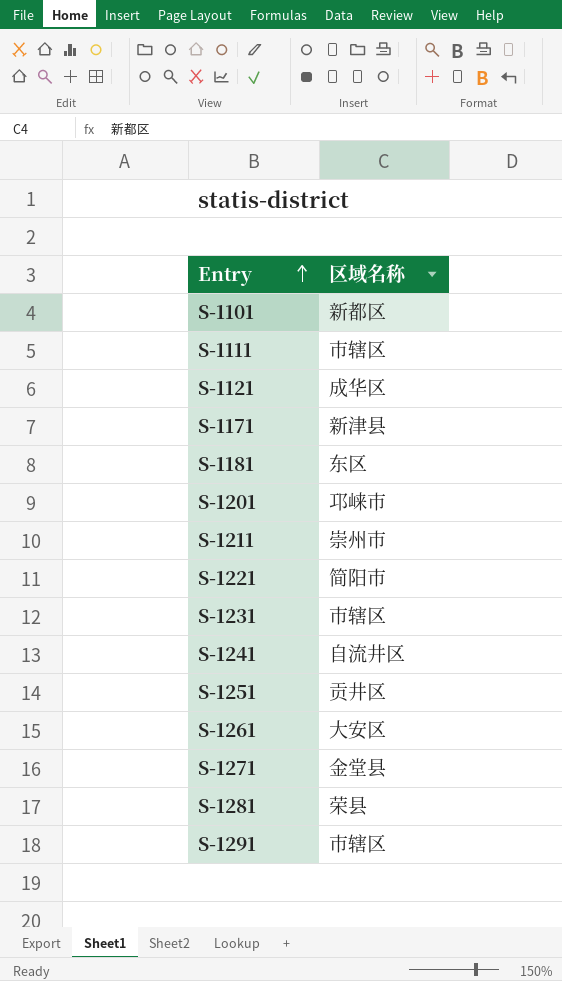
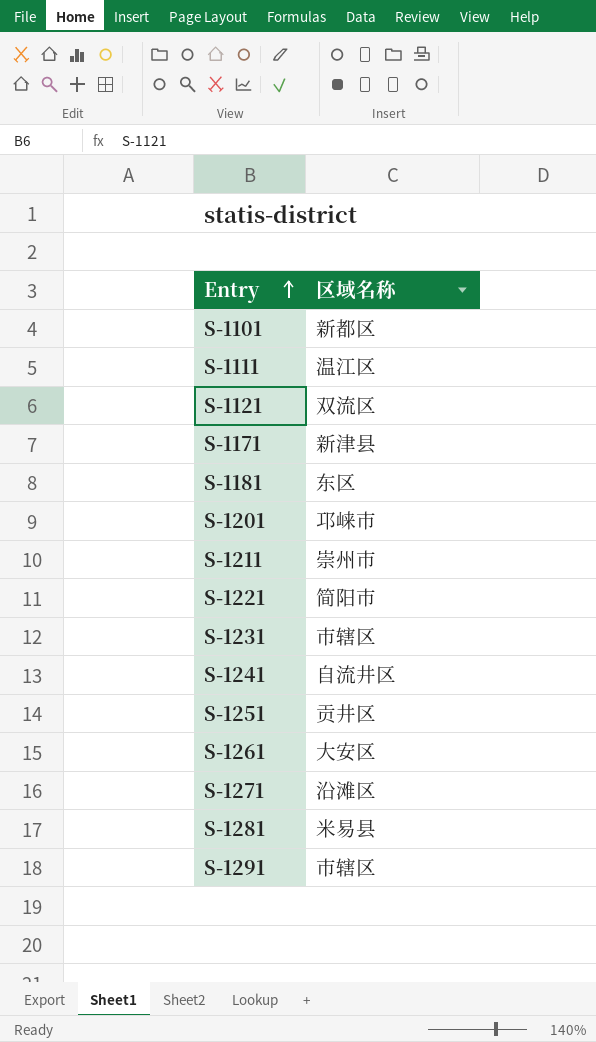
S-1111 | 区域名称: 市辖区 -> 温江区
S-1121 | 区域名称: 成华区 -> 双流区
S-1271 | 区域名称: 金堂县 -> 沿滩区
S-1281 | 区域名称: 荣县 -> 米易县

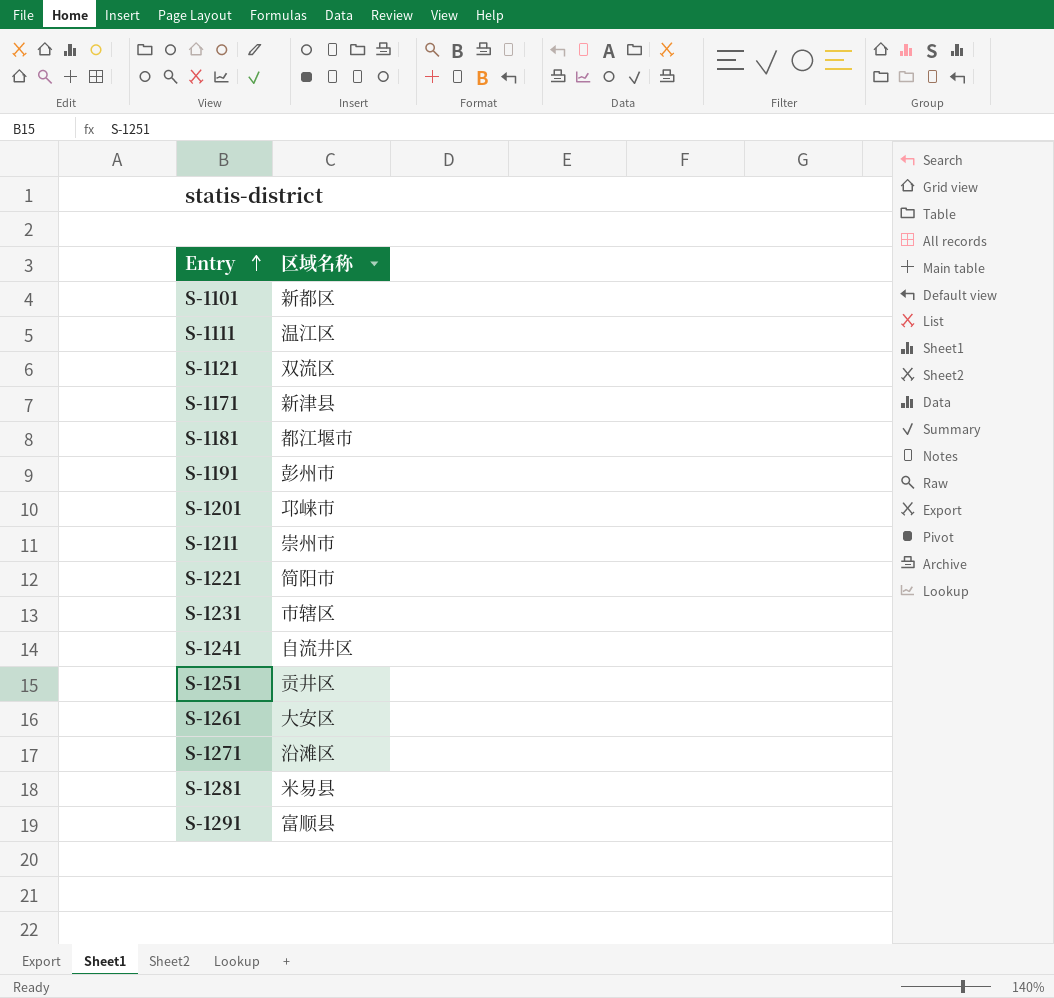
S-1181 | 区域名称: 东区 -> 都江堰市
row S-1191: none -> 彭州市
S-1291 | 区域名称: 市辖区 -> 富顺县

